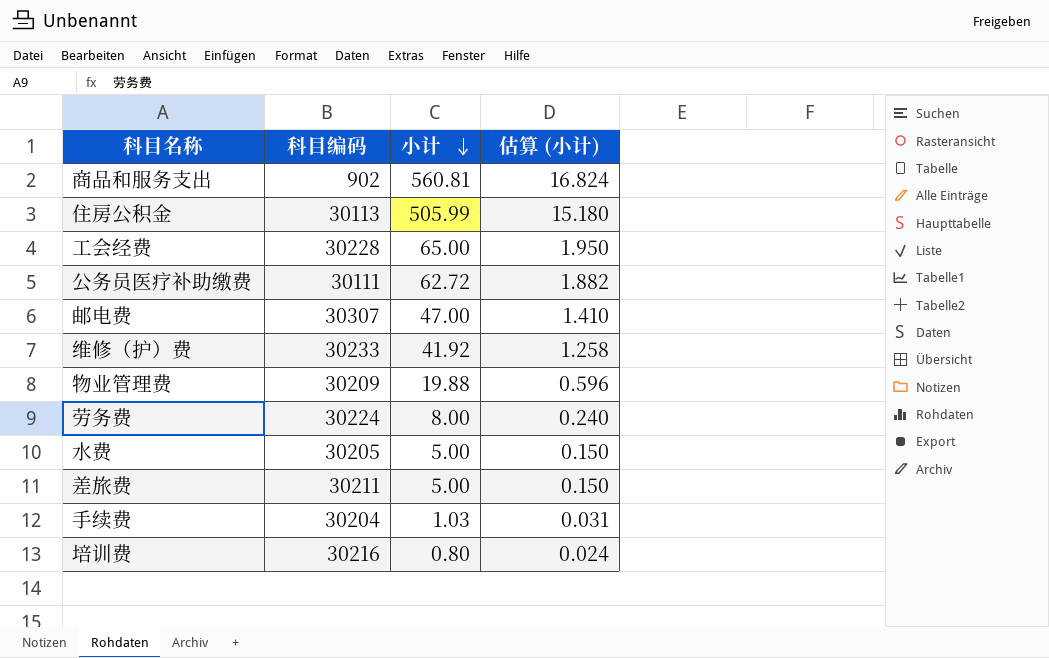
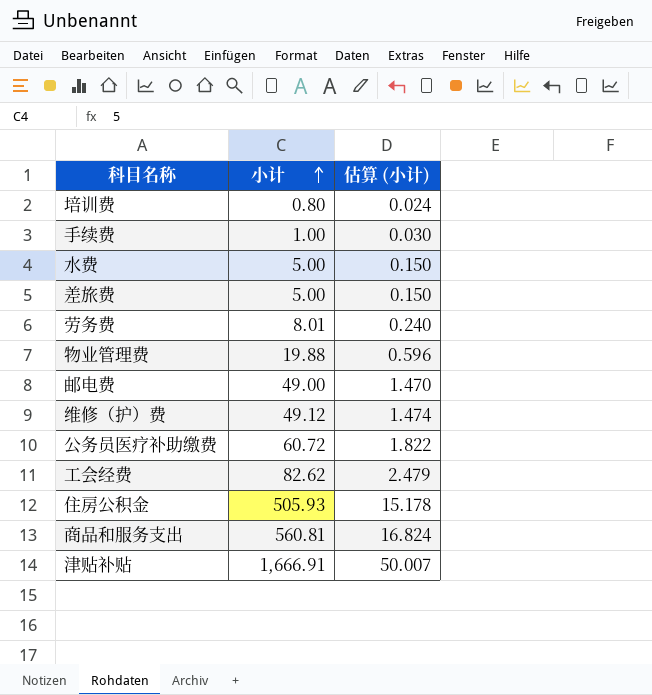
row order: 小计 descending -> 小计 ascending
column 科目编码 | position: 2 -> none
手续费 | 小计: 1.03 -> 1.00
手续费 | 估算 (小计): 0.031 -> 0.030
劳务费 | 小计: 8.00 -> 8.01
邮电费 | 小计: 47.00 -> 49.00
邮电费 | 估算 (小计): 1.410 -> 1.470
维修（护）费 | 小计: 41.92 -> 49.12
维修（护）费 | 估算 (小计): 1.258 -> 1.474
公务员医疗补助缴费 | 小计: 62.72 -> 60.72
公务员医疗补助缴费 | 估算 (小计): 1.882 -> 1.822
工会经费 | 小计: 65.00 -> 82.62
工会经费 | 估算 (小计): 1.950 -> 2.479
住房公积金 | 小计: 505.99 -> 505.93
住房公积金 | 估算 (小计): 15.180 -> 15.178
row 津贴补贴: none -> 1,666.91 | 50.007

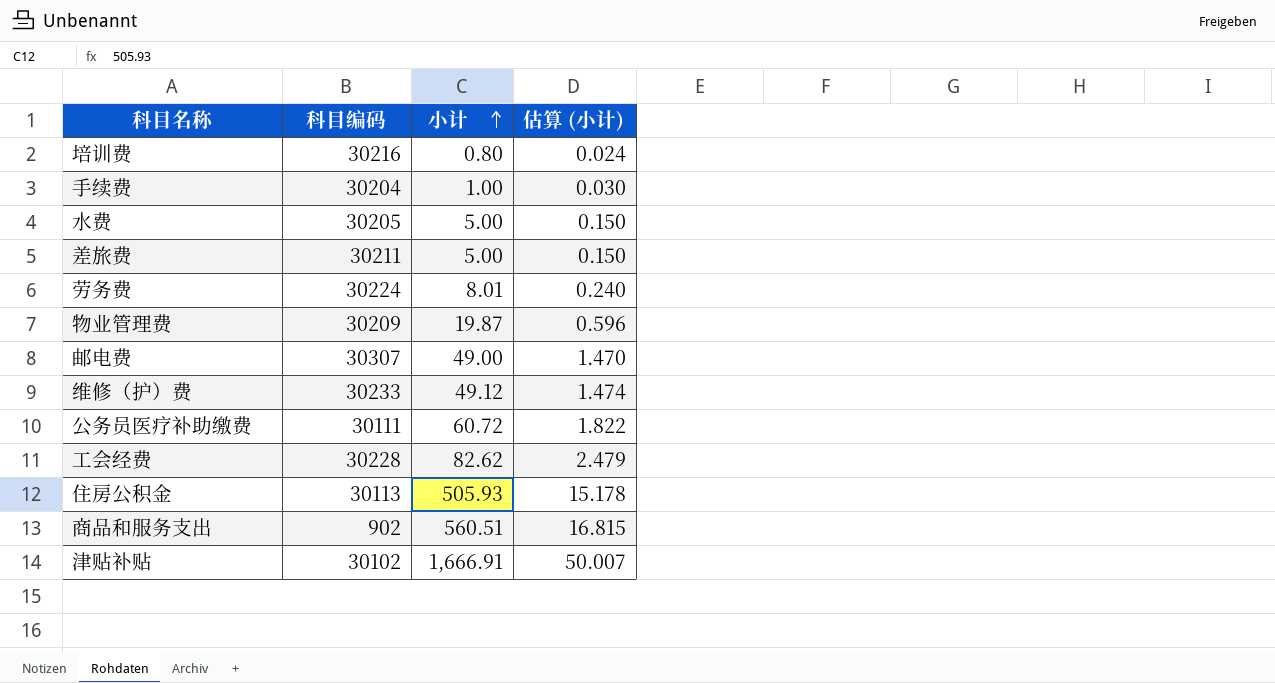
column 科目编码 | position: none -> 2
物业管理费 | 小计: 19.88 -> 19.87
商品和服务支出 | 小计: 560.81 -> 560.51
商品和服务支出 | 估算 (小计): 16.824 -> 16.815

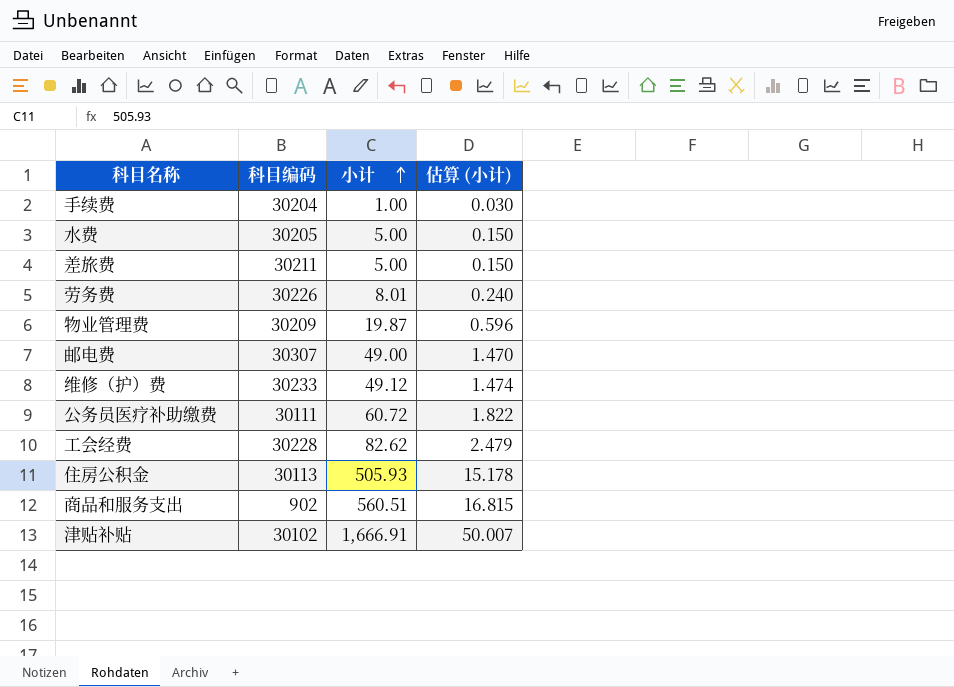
row 培训费: 30216 | 0.80 | 0.024 -> none
劳务费 | 科目编码: 30224 -> 30226

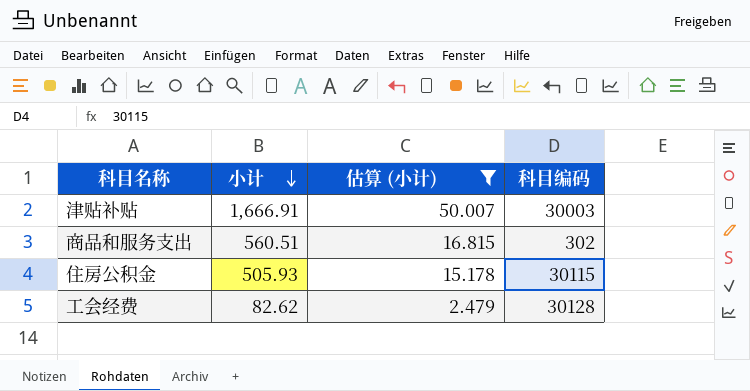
filter: none -> 估算 (小计) >= 2.479
row order: 小计 ascending -> 小计 descending
column 科目编码 | position: 2 -> 4
津贴补贴 | 科目编码: 30102 -> 30003
商品和服务支出 | 科目编码: 902 -> 302
住房公积金 | 科目编码: 30113 -> 30115
工会经费 | 科目编码: 30228 -> 30128

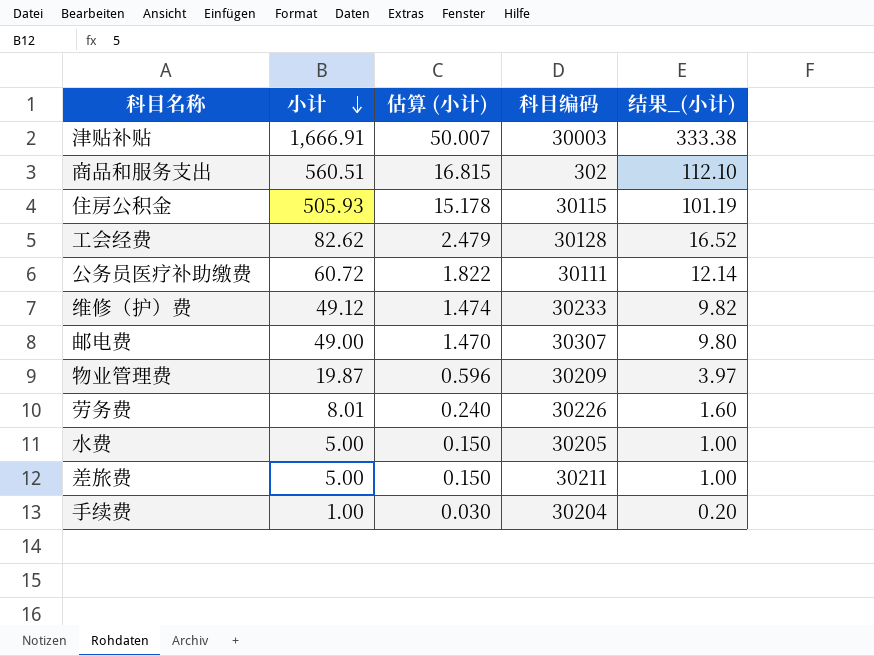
filter: 估算 (小计) >= 2.479 -> none
column 结果_(小计) | formula: none -> [小计] * 0.2

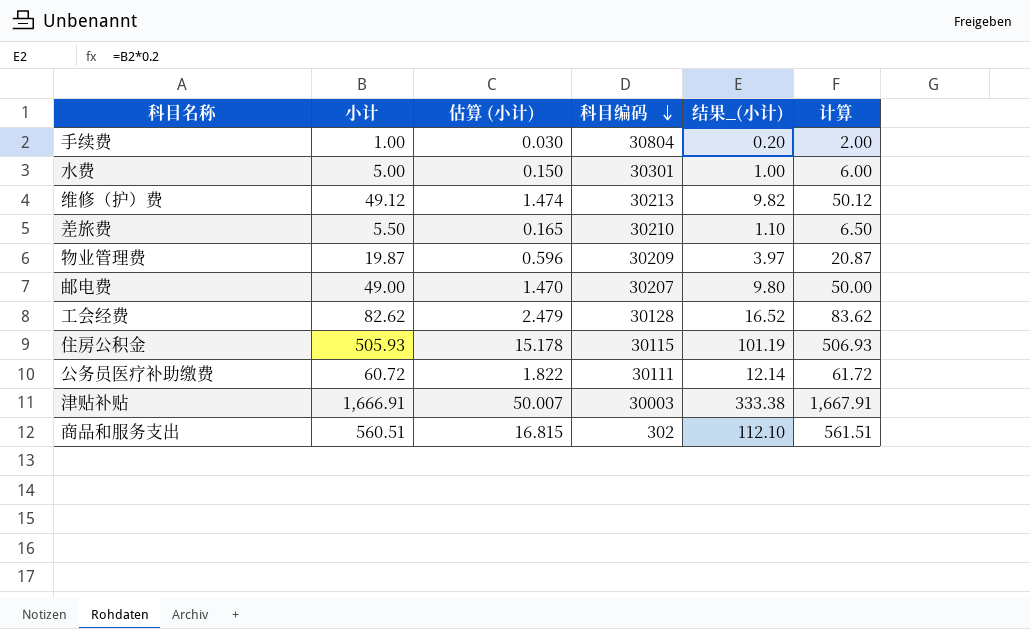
row order: 小计 descending -> 科目编码 descending
column 计算 | formula: none -> [小计] + 1
row 劳务费: 8.01 | 0.240 | 30226 | 1.60 -> none
手续费 | 科目编码: 30204 -> 30804
水费 | 科目编码: 30205 -> 30301
维修（护）费 | 科目编码: 30233 -> 30213
差旅费 | 小计: 5.00 -> 5.50
差旅费 | 估算 (小计): 0.150 -> 0.165
差旅费 | 科目编码: 30211 -> 30210
差旅费 | 结果_(小计): 1.00 -> 1.10
邮电费 | 科目编码: 30307 -> 30207

